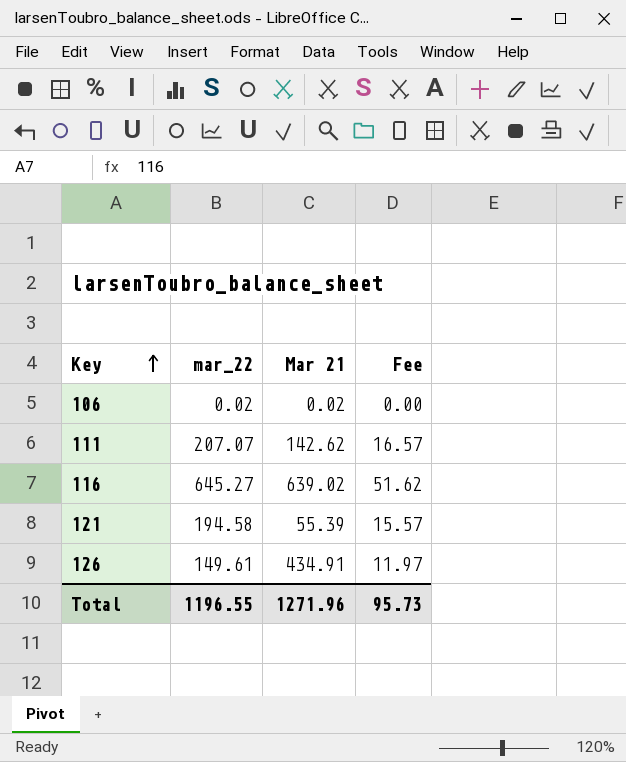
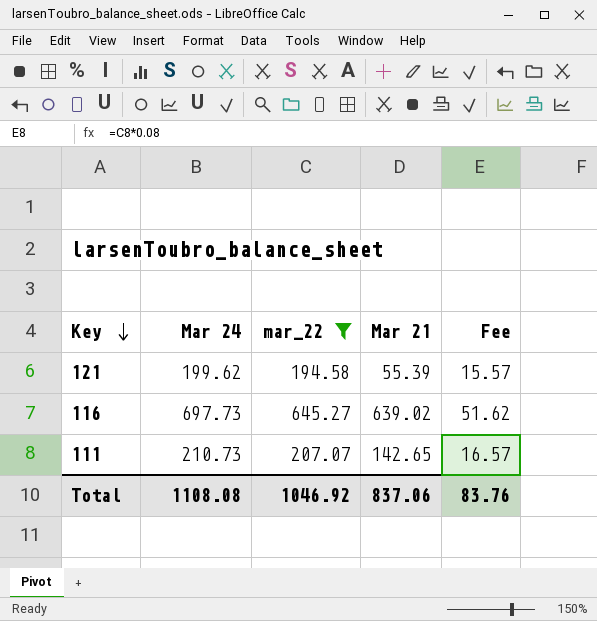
filter: none -> mar_22 >= 194.58
row order: Key ascending -> Key descending
column Mar 24 | position: none -> 2
111 | Mar 21: 142.62 -> 142.65
Total | mar_22: 1196.55 -> 1046.92
Total | Mar 21: 1271.96 -> 837.06
Total | Fee: 95.73 -> 83.76

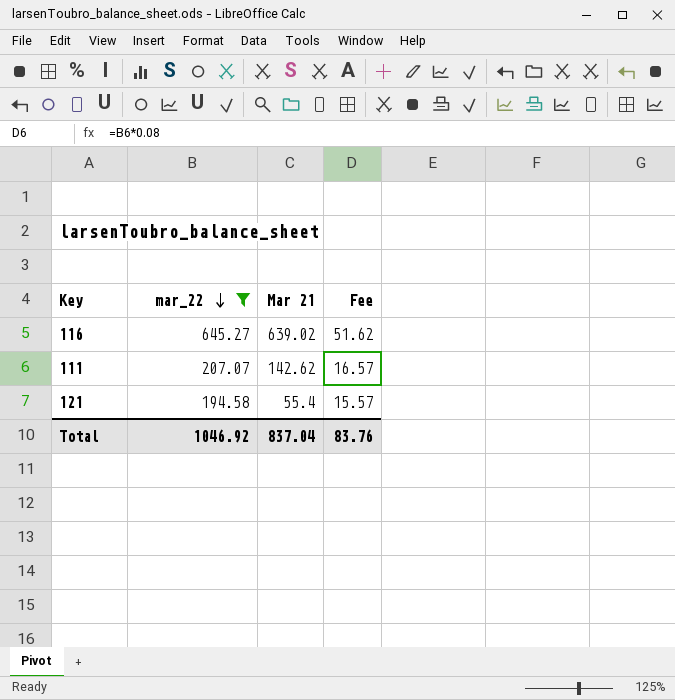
row order: Key descending -> mar_22 descending
column Mar 24 | position: 2 -> none
111 | Mar 21: 142.65 -> 142.62
121 | Mar 21: 55.39 -> 55.4
Total | Mar 21: 837.06 -> 837.04

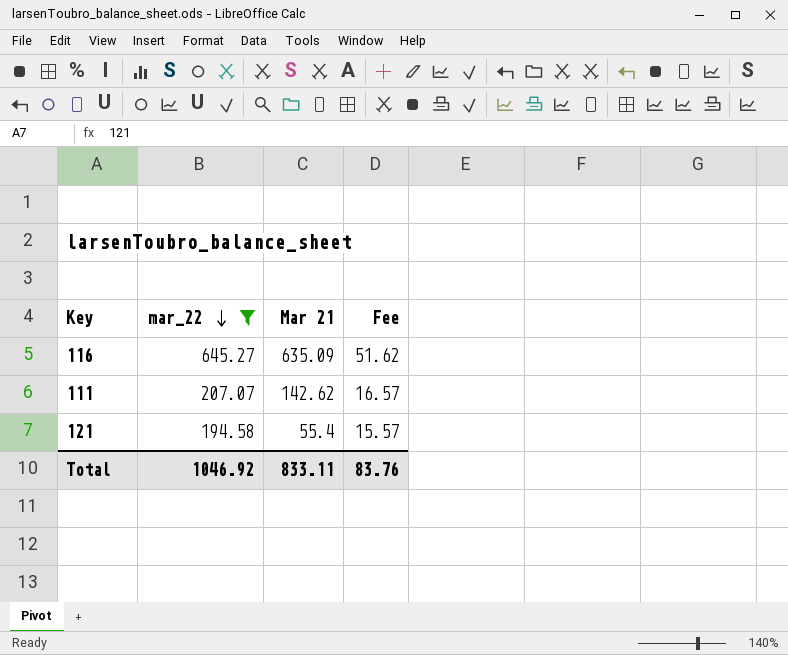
116 | Mar 21: 639.02 -> 635.09
Total | Mar 21: 837.04 -> 833.11

